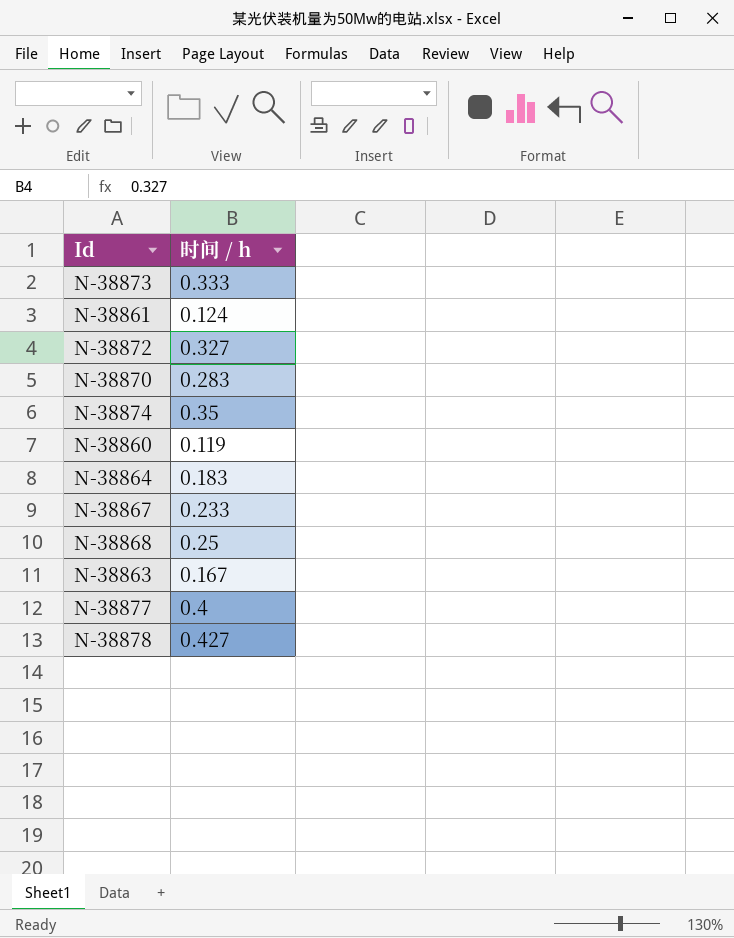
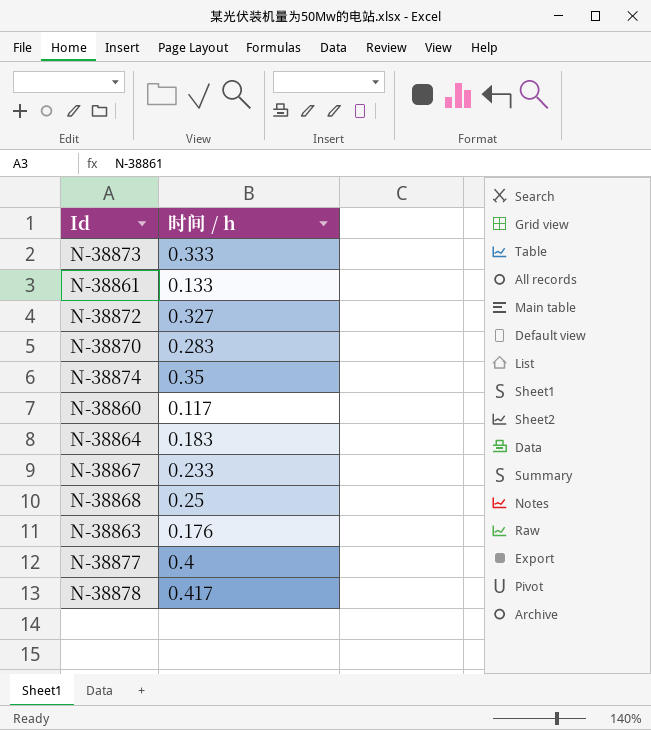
N-38861 | 时间 / h: 0.124 -> 0.133
N-38860 | 时间 / h: 0.119 -> 0.117
N-38863 | 时间 / h: 0.167 -> 0.176
N-38878 | 时间 / h: 0.427 -> 0.417

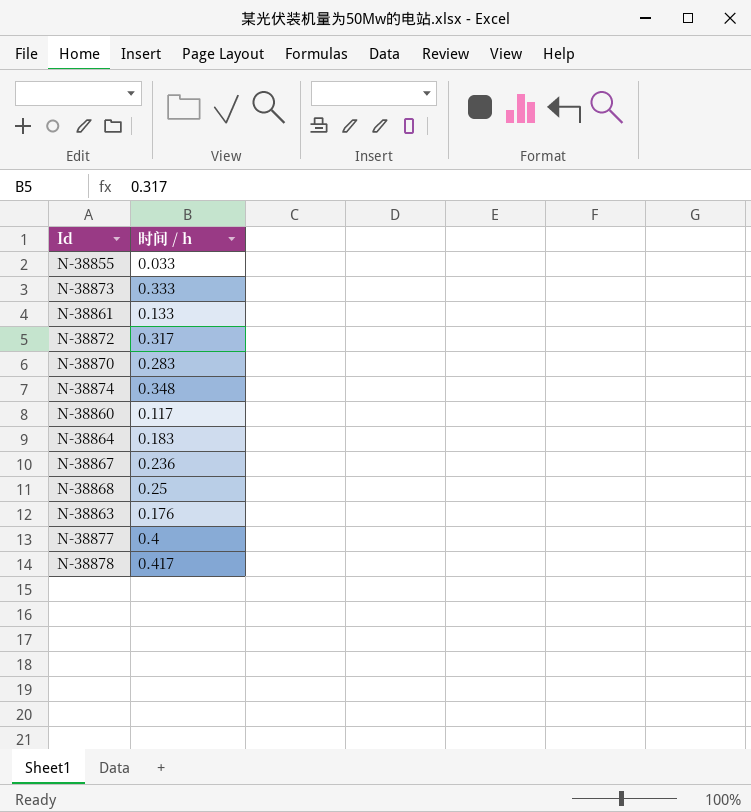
row N-38855: none -> 0.033
N-38872 | 时间 / h: 0.327 -> 0.317
N-38874 | 时间 / h: 0.35 -> 0.348
N-38867 | 时间 / h: 0.233 -> 0.236

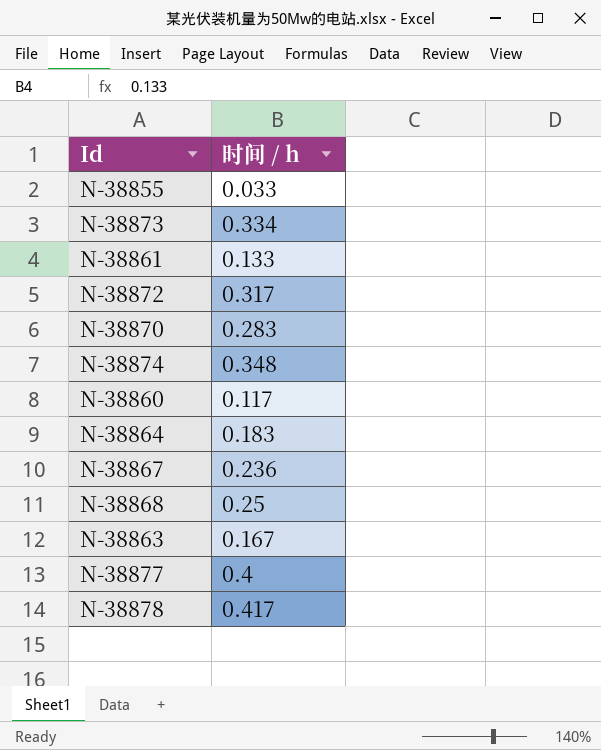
N-38873 | 时间 / h: 0.333 -> 0.334
N-38863 | 时间 / h: 0.176 -> 0.167

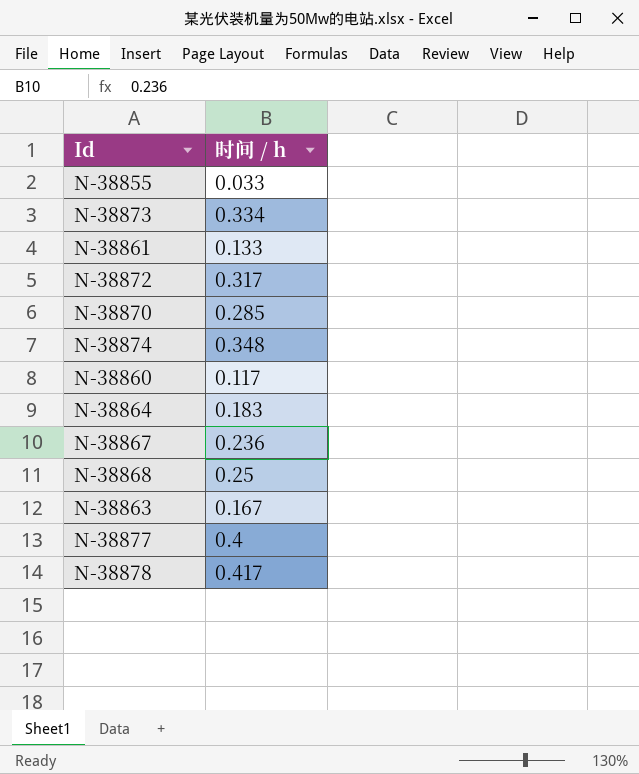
N-38870 | 时间 / h: 0.283 -> 0.285

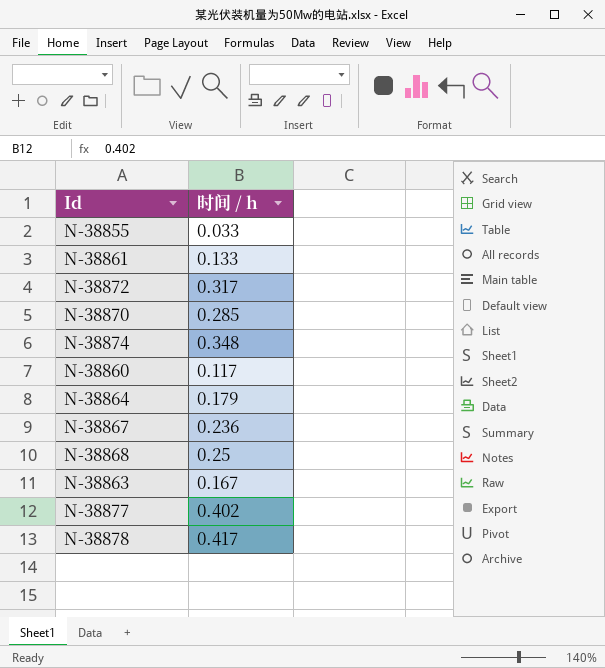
row N-38873: 0.334 -> none
N-38864 | 时间 / h: 0.183 -> 0.179
N-38877 | 时间 / h: 0.4 -> 0.402

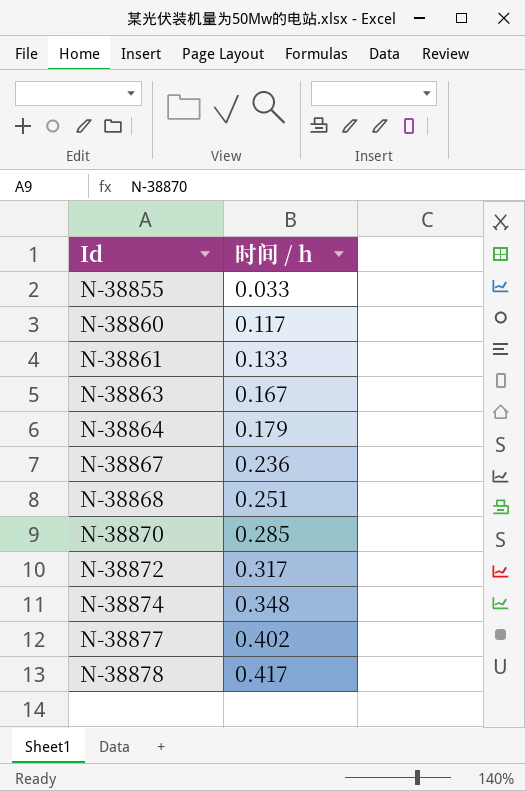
row order: none -> Id ascending
N-38868 | 时间 / h: 0.25 -> 0.251

